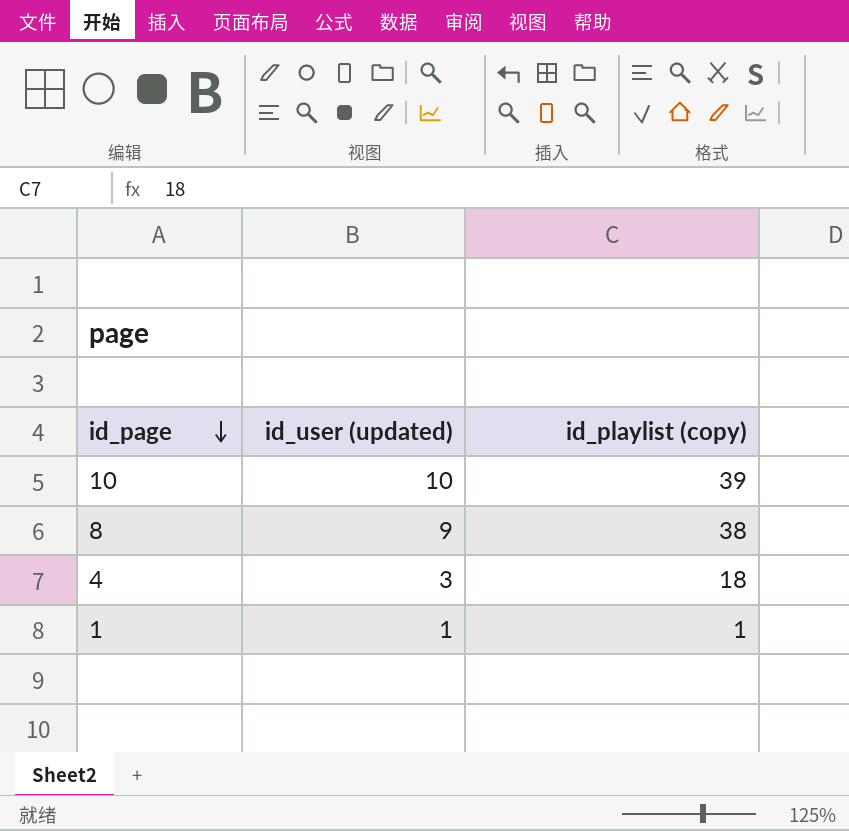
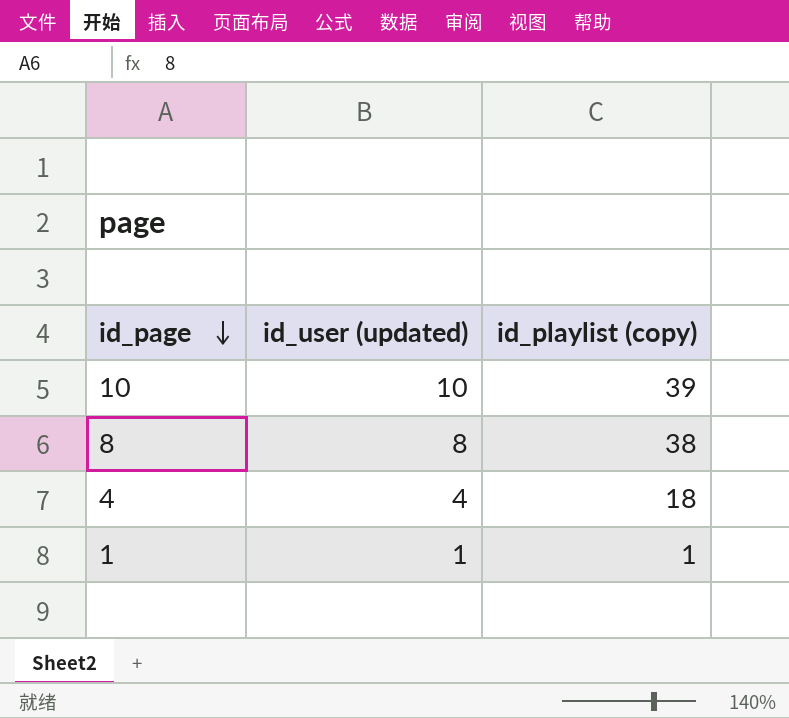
8 | id_user (updated): 9 -> 8
4 | id_user (updated): 3 -> 4

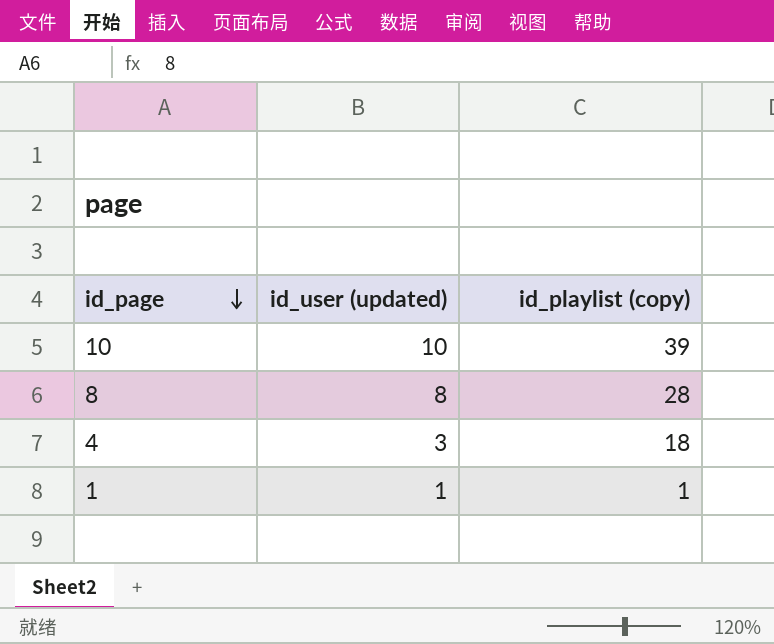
8 | id_playlist (copy): 38 -> 28
4 | id_user (updated): 4 -> 3

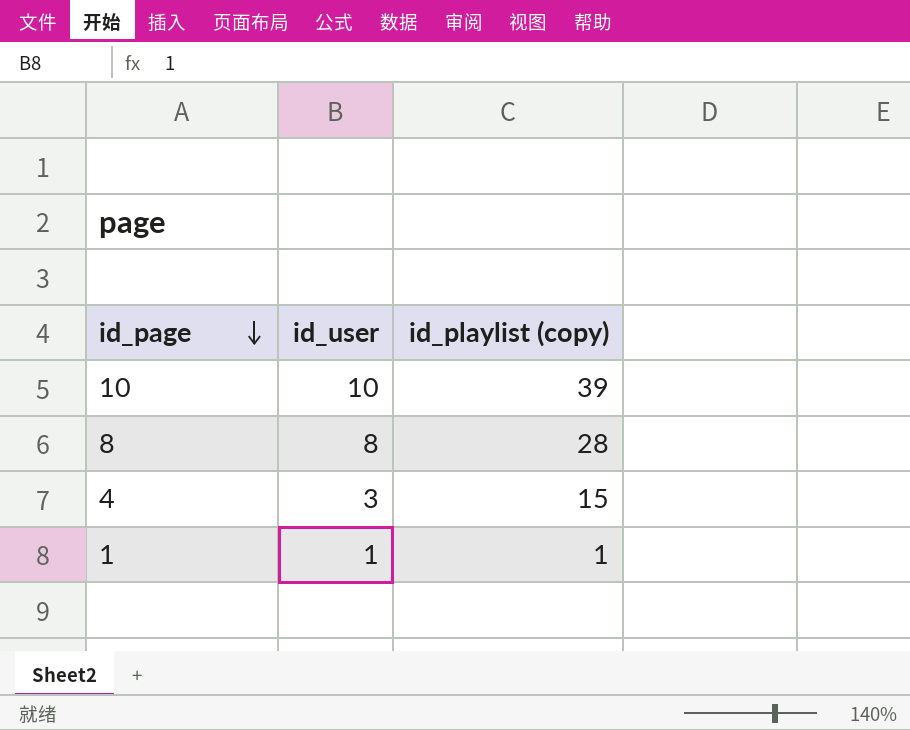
column name: id_user (updated) -> id_user
4 | id_playlist (copy): 18 -> 15

